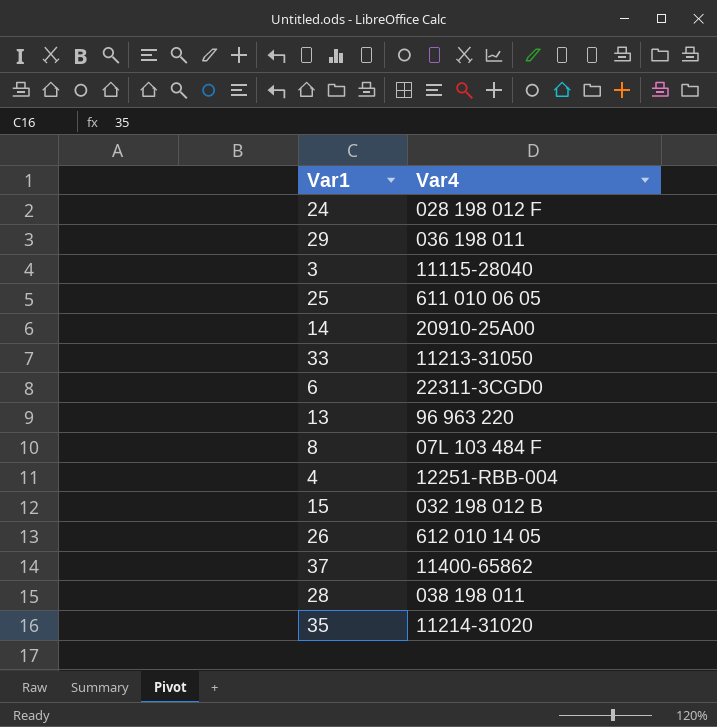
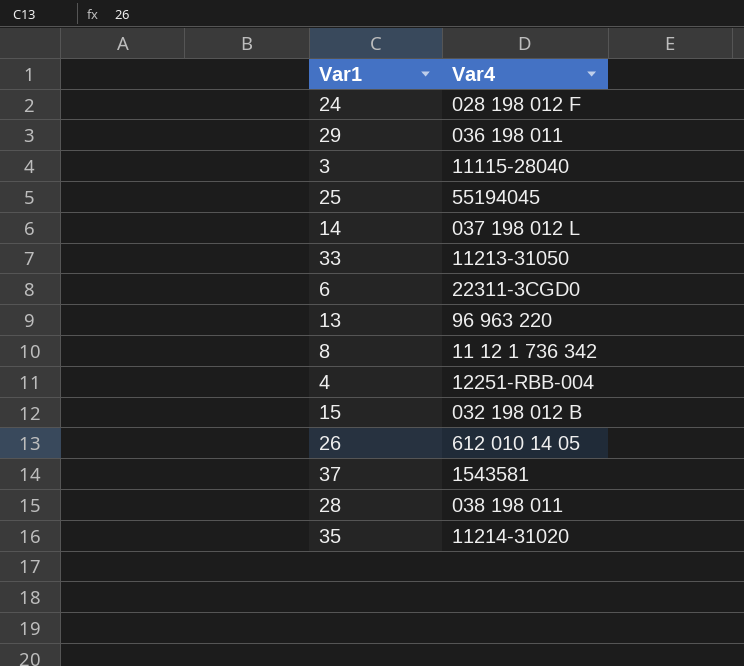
25 | Var4: 611 010 06 05 -> 55194045
14 | Var4: 20910-25A00 -> 037 198 012 L
8 | Var4: 07L 103 484 F -> 11 12 1 736 342
37 | Var4: 11400-65862 -> 1543581

